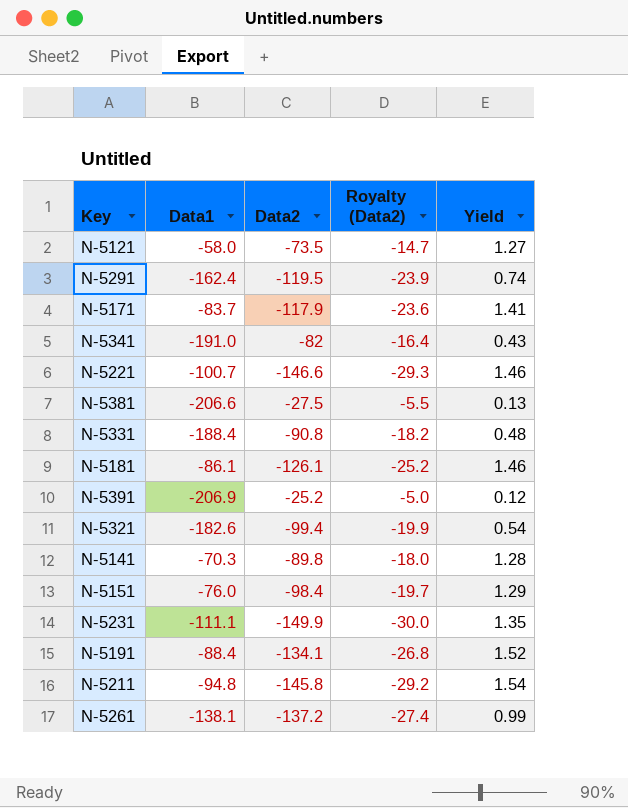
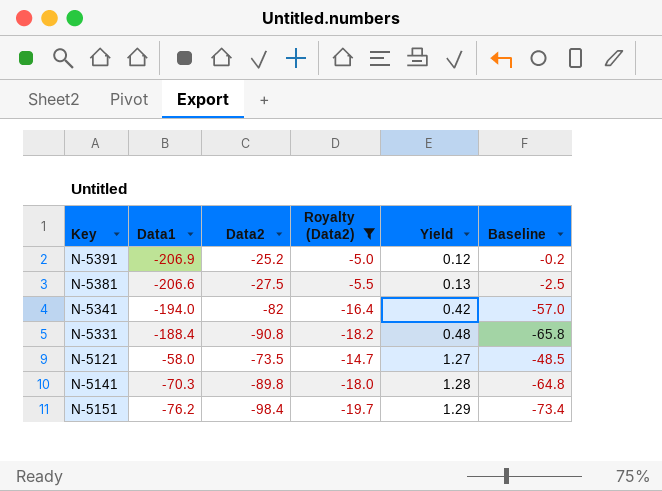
filter: none -> Royalty (Data2) >= -19.7
row order: none -> Yield ascending
column Baseline | formula: none -> [Data2] + 25
N-5341 | Data1: -191.0 -> -194.0
N-5341 | Yield: 0.43 -> 0.42
N-5151 | Data1: -76.0 -> -76.2

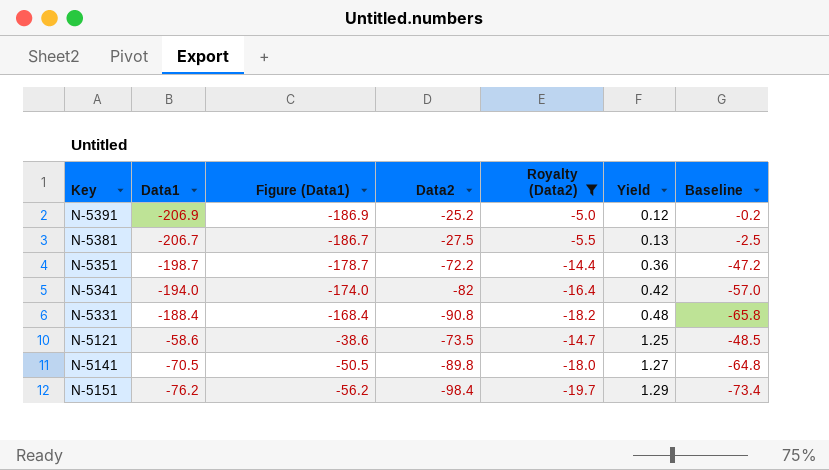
column Figure (Data1) | formula: none -> [Data1] + 20
N-5381 | Data1: -206.6 -> -206.7
row N-5351: none -> -198.7 | -178.7 | -72.2 | -14.4 | 0.36 | -47.2
N-5121 | Data1: -58.0 -> -58.6
N-5121 | Yield: 1.27 -> 1.25
N-5141 | Data1: -70.3 -> -70.5
N-5141 | Yield: 1.28 -> 1.27

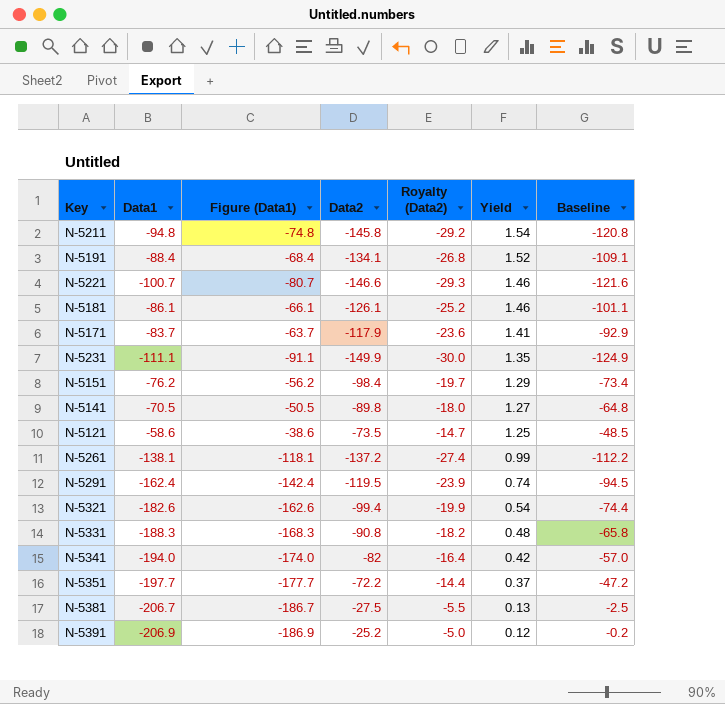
filter: Royalty (Data2) >= -19.7 -> none
row order: Yield ascending -> Yield descending
N-5331 | Data1: -188.4 -> -188.3
N-5331 | Figure (Data1): -168.4 -> -168.3
N-5351 | Data1: -198.7 -> -197.7
N-5351 | Figure (Data1): -178.7 -> -177.7
N-5351 | Yield: 0.36 -> 0.37

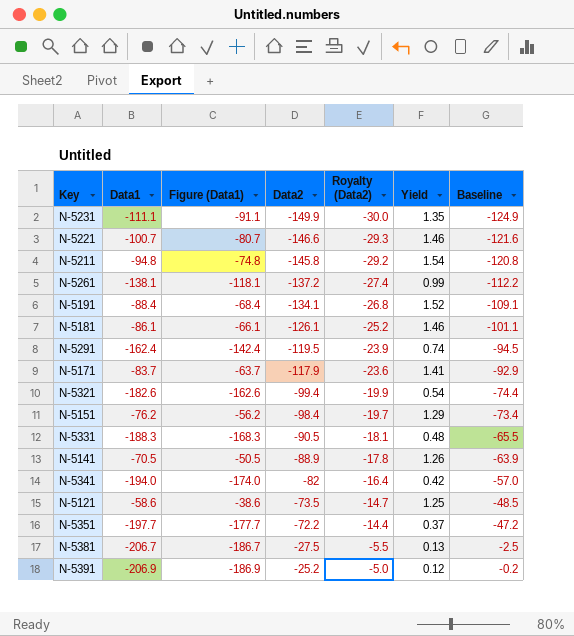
row order: Yield descending -> Data2 ascending
N-5331 | Data2: -90.8 -> -90.5
N-5331 | Royalty (Data2): -18.2 -> -18.1
N-5331 | Baseline: -65.8 -> -65.5
N-5141 | Data2: -89.8 -> -88.9
N-5141 | Royalty (Data2): -18.0 -> -17.8
N-5141 | Yield: 1.27 -> 1.26
N-5141 | Baseline: -64.8 -> -63.9

